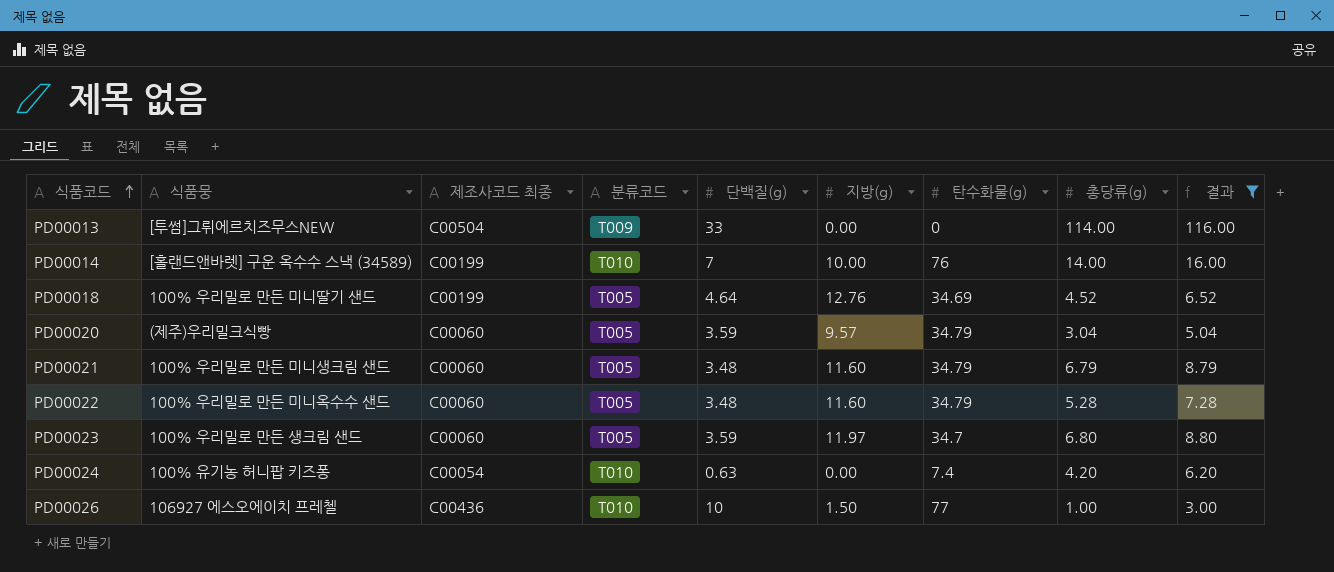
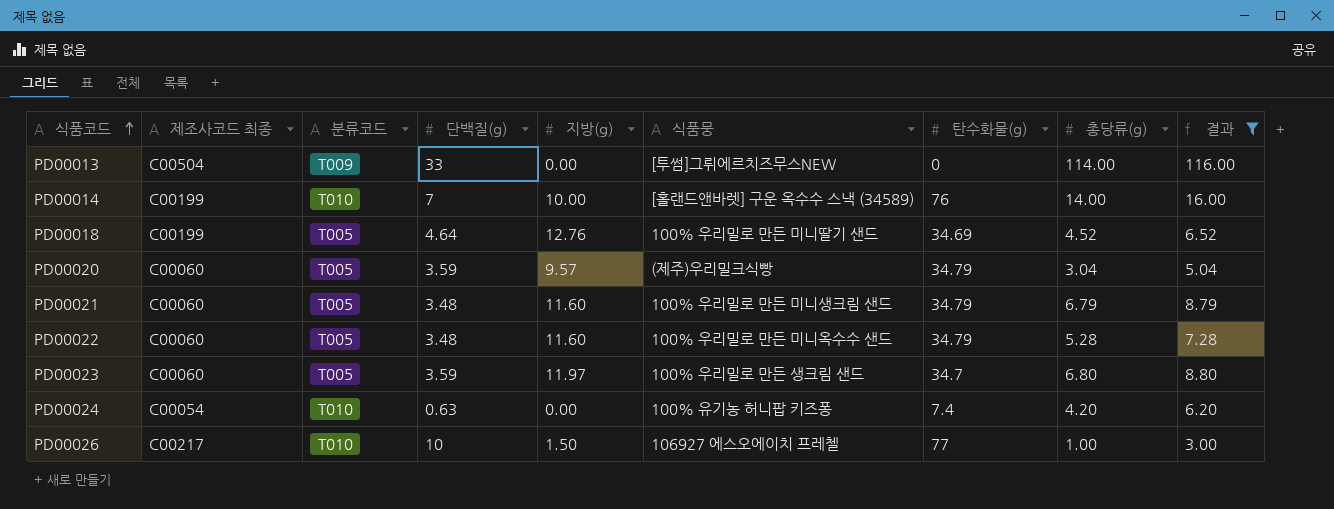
column 식품뭉 | position: 2 -> 6
PD00026 | 제조사코드 최종: C00436 -> C00217

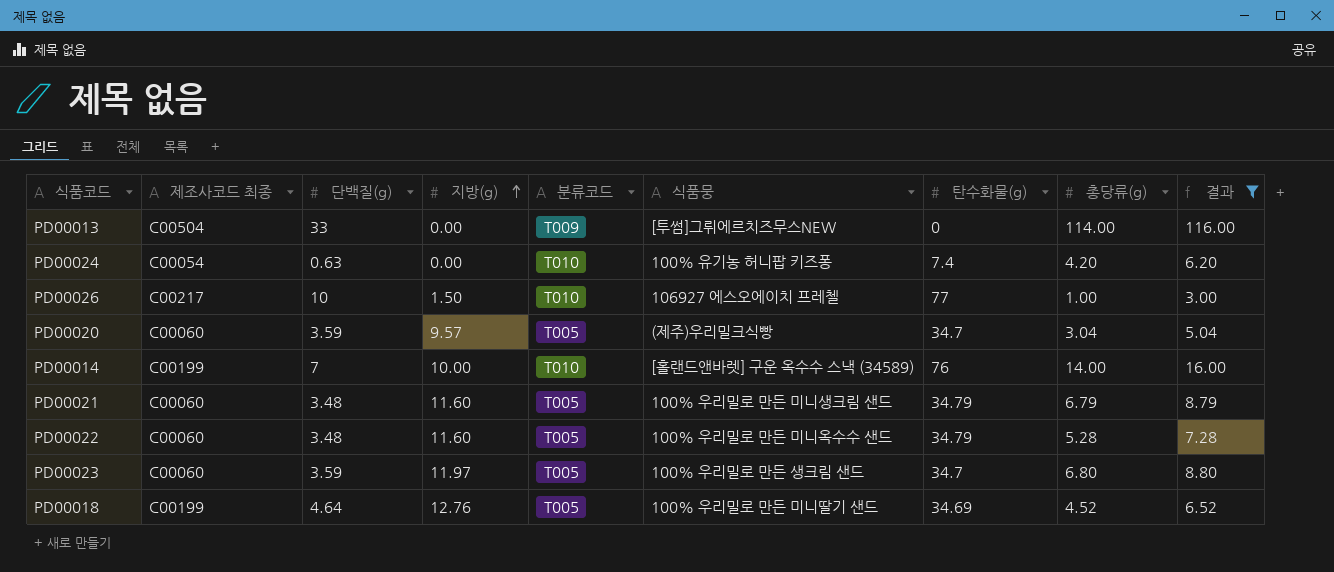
row order: 식품코드 ascending -> 지방(g) ascending
column 분류코드 | position: 3 -> 5
PD00020 | 탄수화물(g): 34.79 -> 34.7

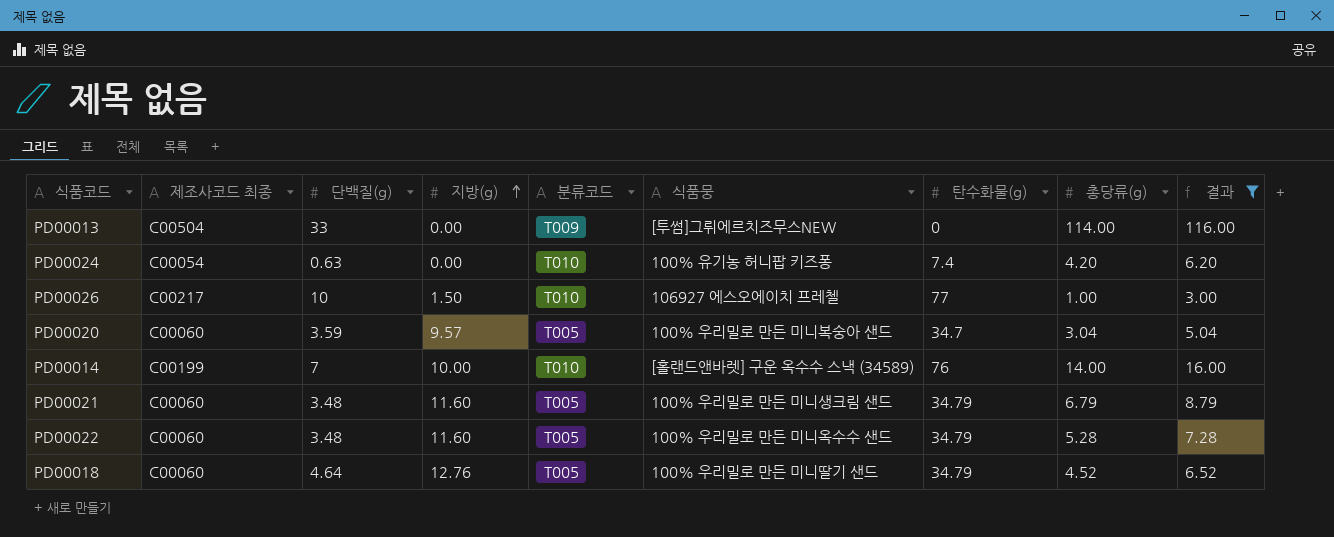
row PD00023: C00060 | 3.59 | 11.97 | T005 | 100% 우리밀로 만든 생크림 샌드 | 34.7 | 6.80 | 8.80 -> none
PD00020 | 식품뭉: (제주)우리밀크식빵 -> 100% 우리밀로 만든 미니복숭아 샌드
PD00018 | 제조사코드 최종: C00199 -> C00060
PD00018 | 탄수화물(g): 34.69 -> 34.79

